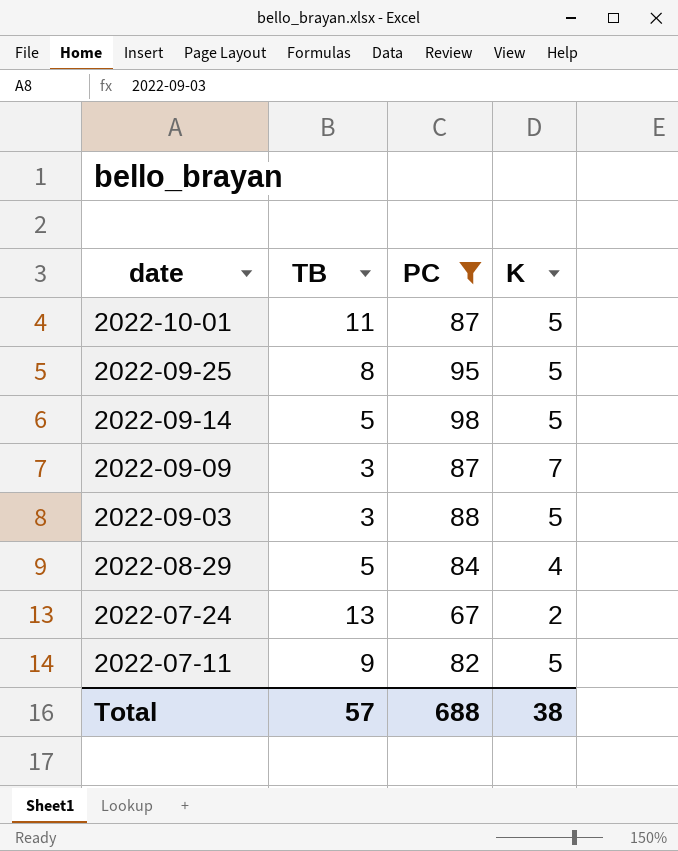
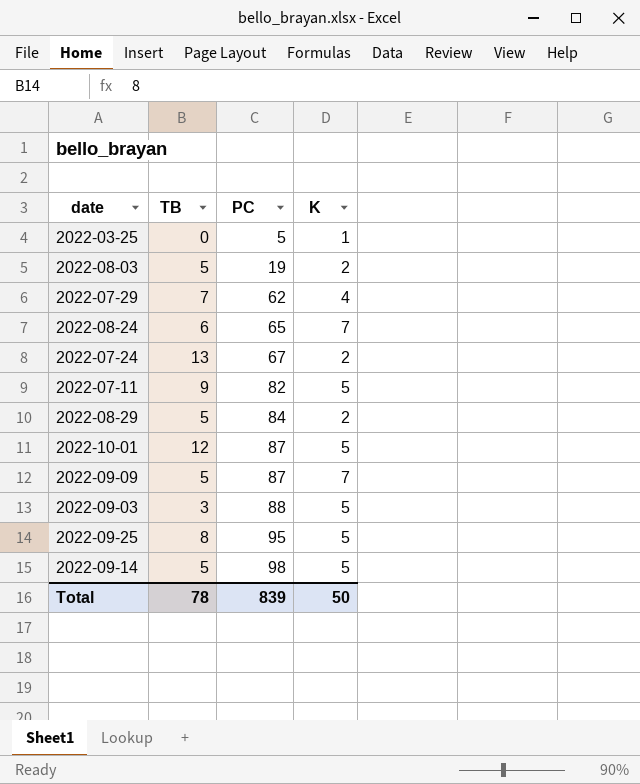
filter: PC >= 67 -> none
row order: date descending -> PC ascending
2022-08-29 | K: 4 -> 2
2022-10-01 | TB: 11 -> 12
2022-09-09 | TB: 3 -> 5
Total | TB: 57 -> 78
Total | PC: 688 -> 839
Total | K: 38 -> 50

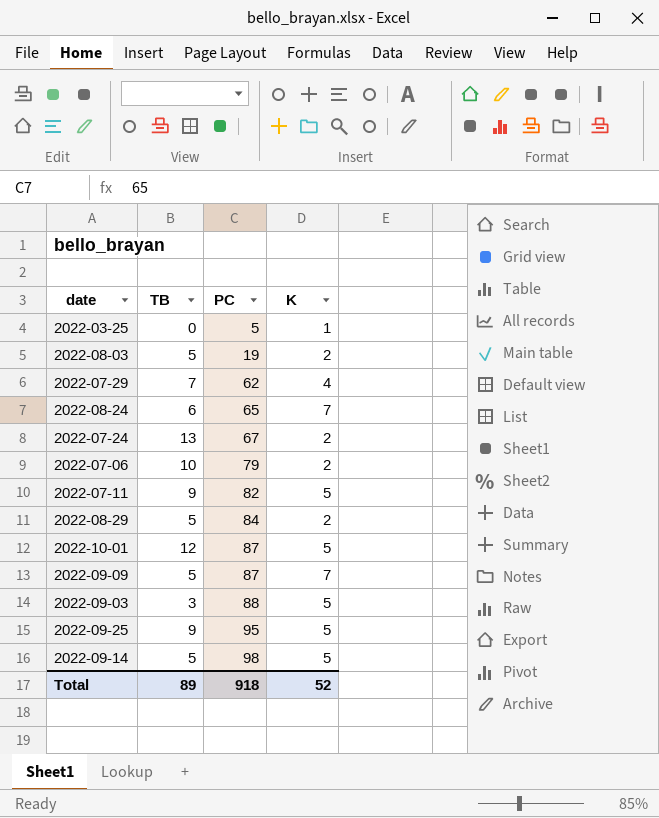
row 2022-07-06: none -> 10 | 79 | 2
2022-09-25 | TB: 8 -> 9
Total | TB: 78 -> 89
Total | PC: 839 -> 918
Total | K: 50 -> 52

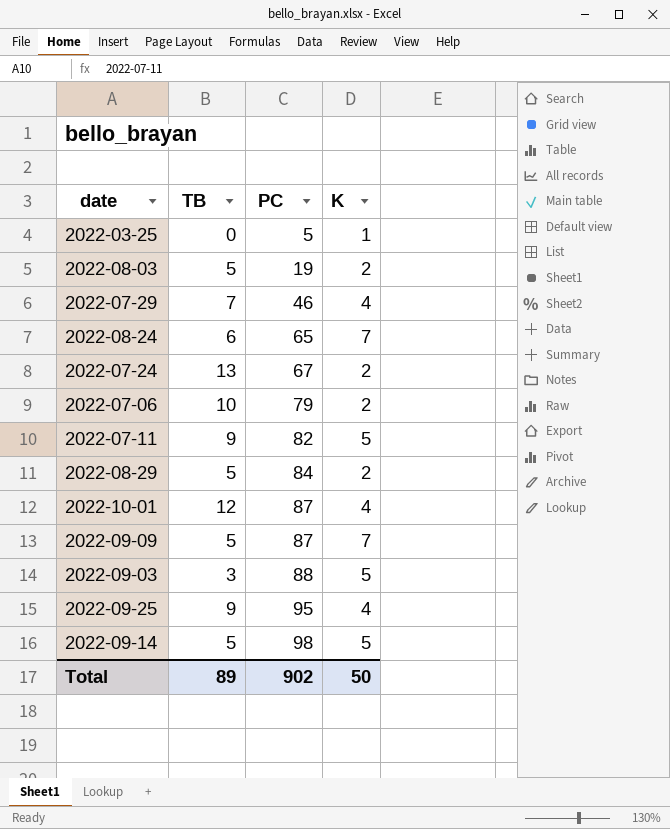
2022-07-29 | PC: 62 -> 46
2022-10-01 | K: 5 -> 4
2022-09-25 | K: 5 -> 4
Total | PC: 918 -> 902
Total | K: 52 -> 50

